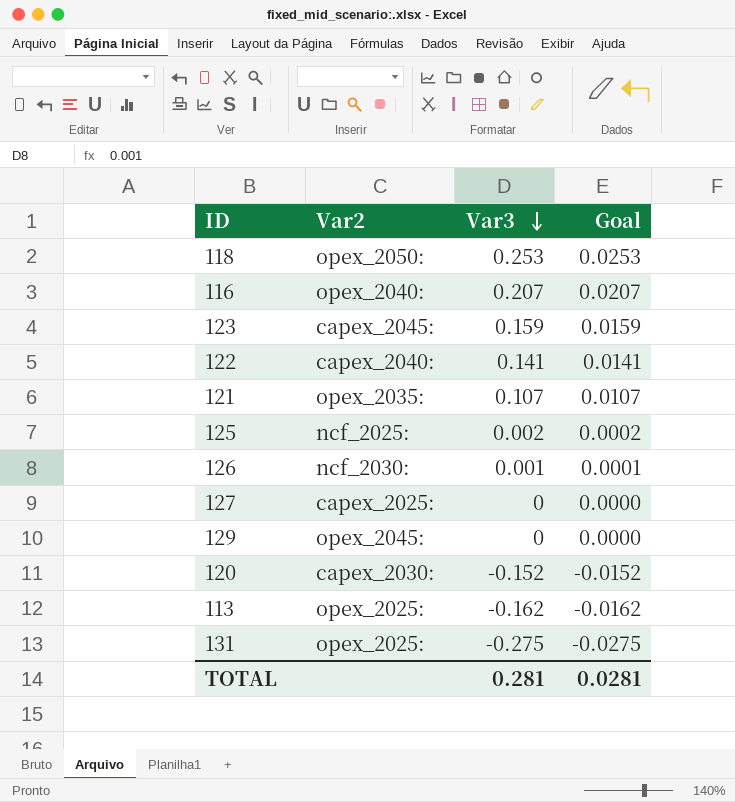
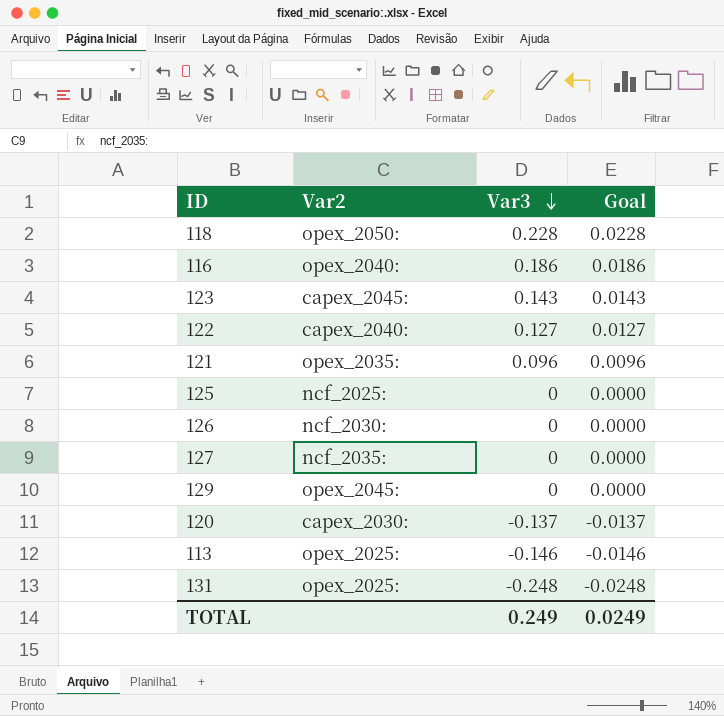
118 | Var3: 0.253 -> 0.228
118 | Goal: 0.0253 -> 0.0228
116 | Var3: 0.207 -> 0.186
116 | Goal: 0.0207 -> 0.0186
123 | Var3: 0.159 -> 0.143
123 | Goal: 0.0159 -> 0.0143
122 | Var3: 0.141 -> 0.127
122 | Goal: 0.0141 -> 0.0127
121 | Var3: 0.107 -> 0.096
121 | Goal: 0.0107 -> 0.0096
125 | Var3: 0.002 -> 0
125 | Goal: 0.0002 -> 0.0000
126 | Var3: 0.001 -> 0
126 | Goal: 0.0001 -> 0.0000
127 | Var2: capex_2025: -> ncf_2035:
120 | Var3: -0.152 -> -0.137
120 | Goal: -0.0152 -> -0.0137
113 | Var3: -0.162 -> -0.146
113 | Goal: -0.0162 -> -0.0146
131 | Var3: -0.275 -> -0.248
131 | Goal: -0.0275 -> -0.0248
TOTAL | Var3: 0.281 -> 0.249
TOTAL | Goal: 0.0281 -> 0.0249

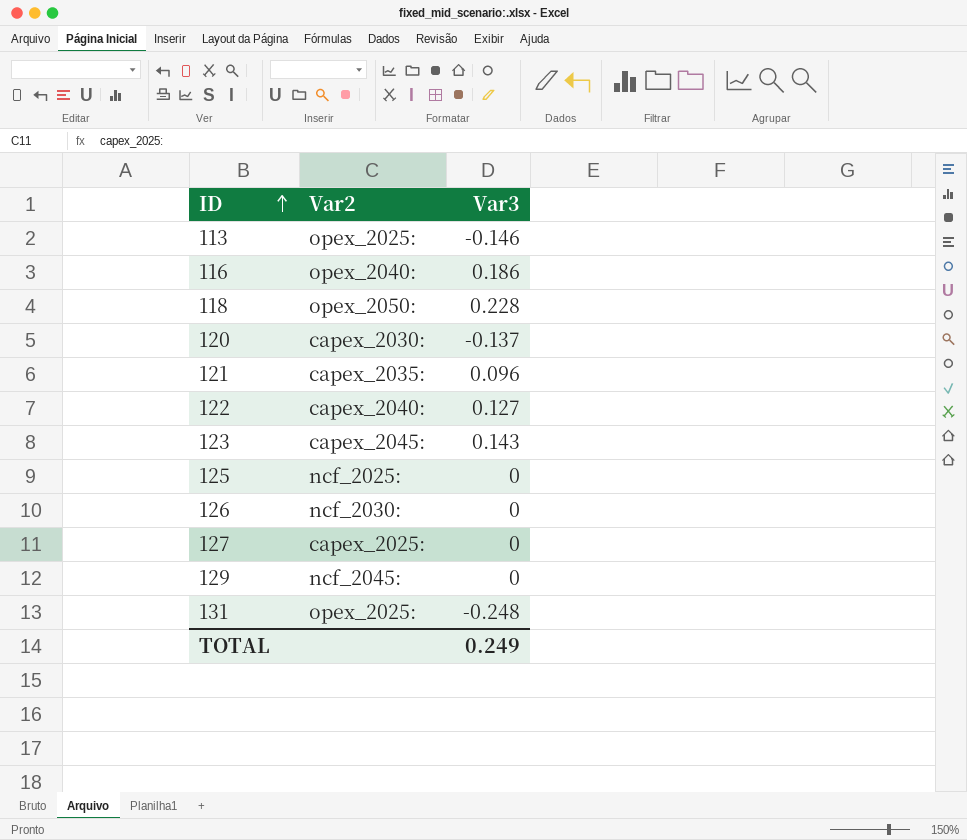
row order: Var3 descending -> ID ascending
column Goal | formula: [Var3] * 0.1 -> none
121 | Var2: opex_2035: -> capex_2035:
127 | Var2: ncf_2035: -> capex_2025:
129 | Var2: opex_2045: -> ncf_2045:

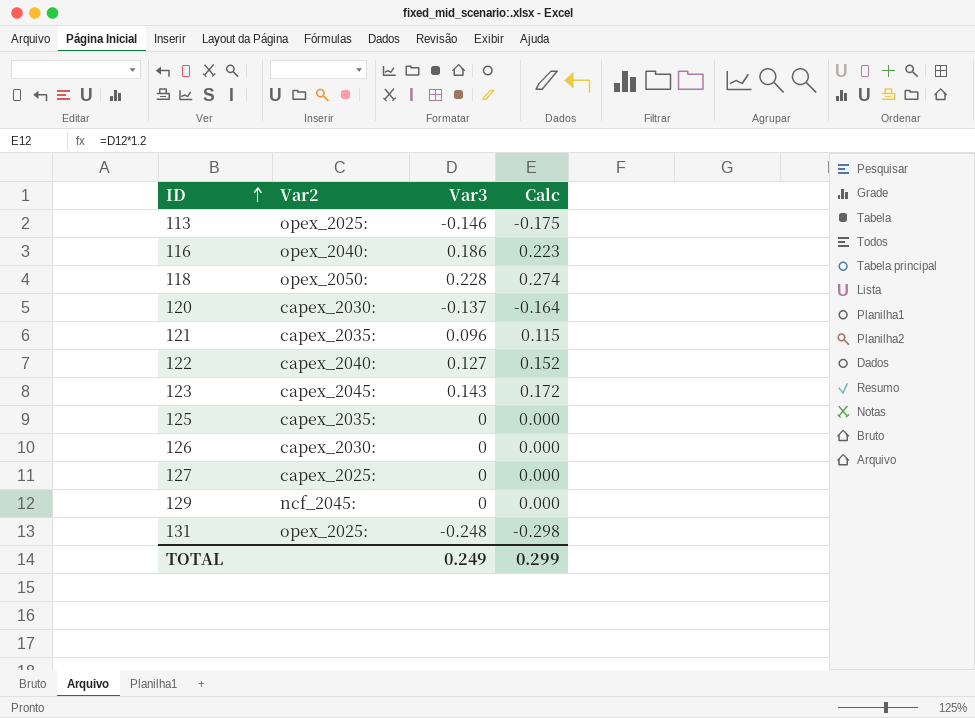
column Calc | formula: none -> [Var3] * 1.2
125 | Var2: ncf_2025: -> capex_2035:
126 | Var2: ncf_2030: -> capex_2030:

